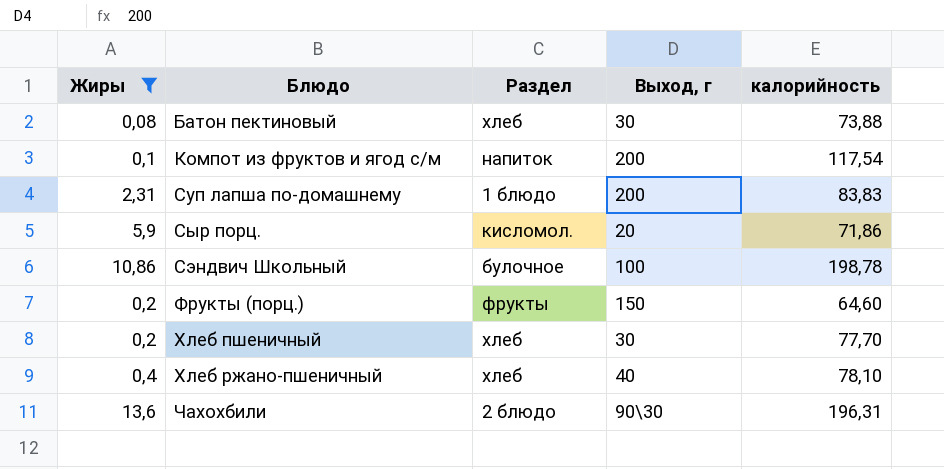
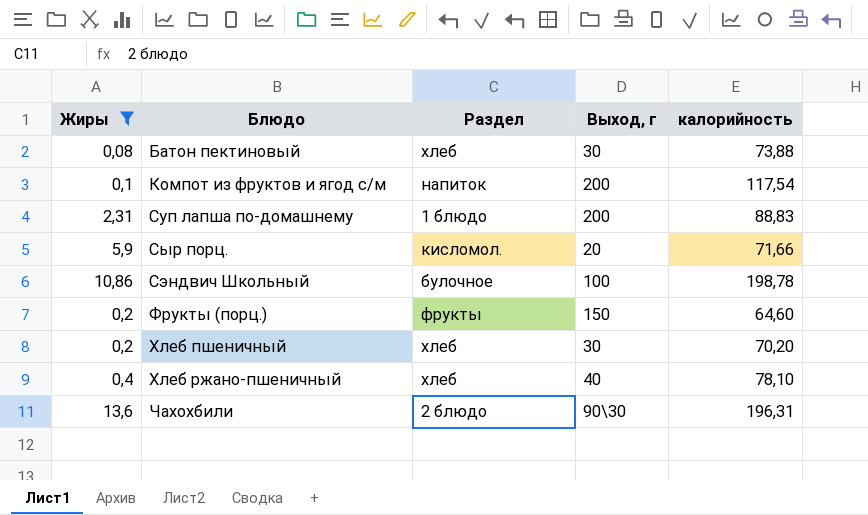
Суп лапша по-домашнему | калорийность: 83,83 -> 88,83
Сыр порц. | калорийность: 71,86 -> 71,66
Хлеб пшеничный | калорийность: 77,70 -> 70,20

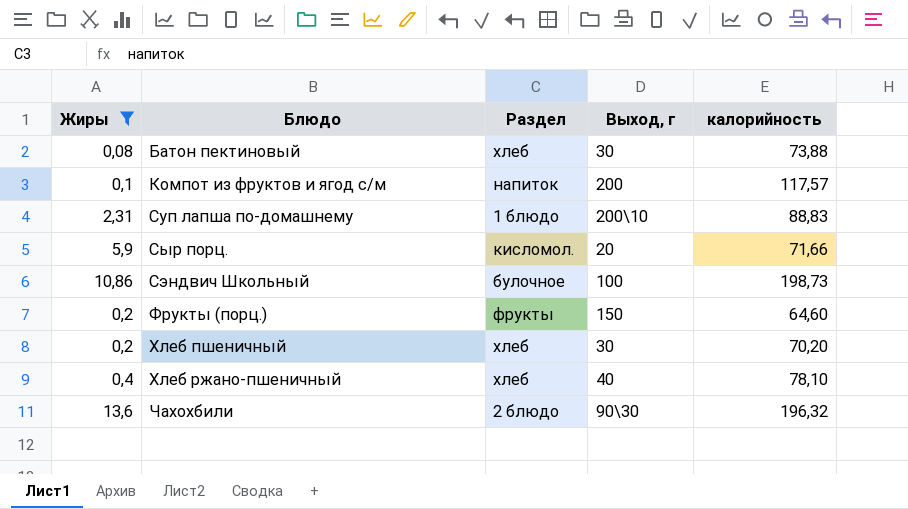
Компот из фруктов и ягод с/м | калорийность: 117,54 -> 117,57
Суп лапша по-домашнему | Выход, г: 200 -> 200\10
Сэндвич Школьный | калорийность: 198,78 -> 198,73
Чахохбили | калорийность: 196,31 -> 196,32

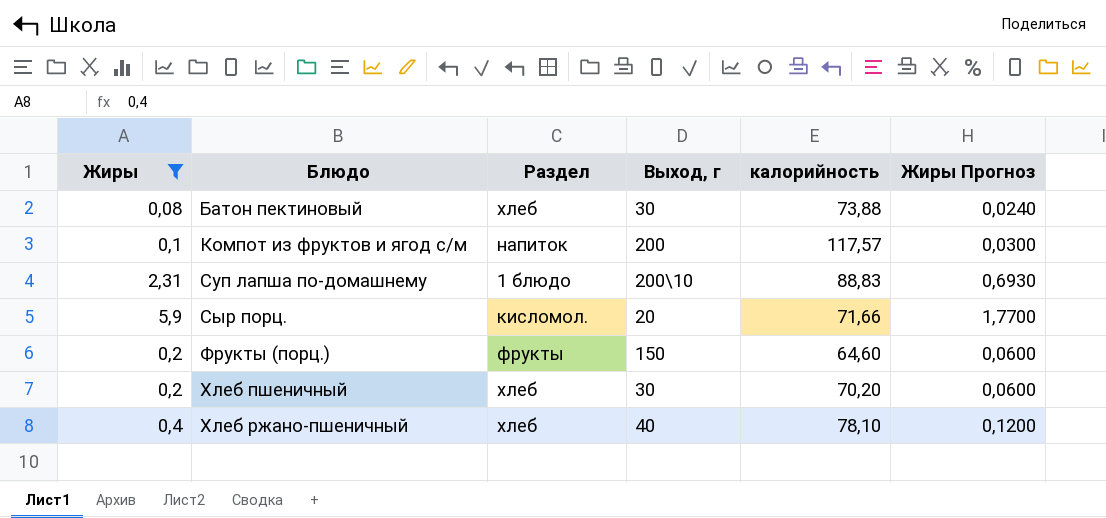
column Жиры Прогноз | formula: none -> [Жиры] * 0,3
row Сэндвич Школьный: 10,86 | булочное | 100 | 198,73 -> none
row Чахохбили: 13,6 | 2 блюдо | 90\30 | 196,32 -> none

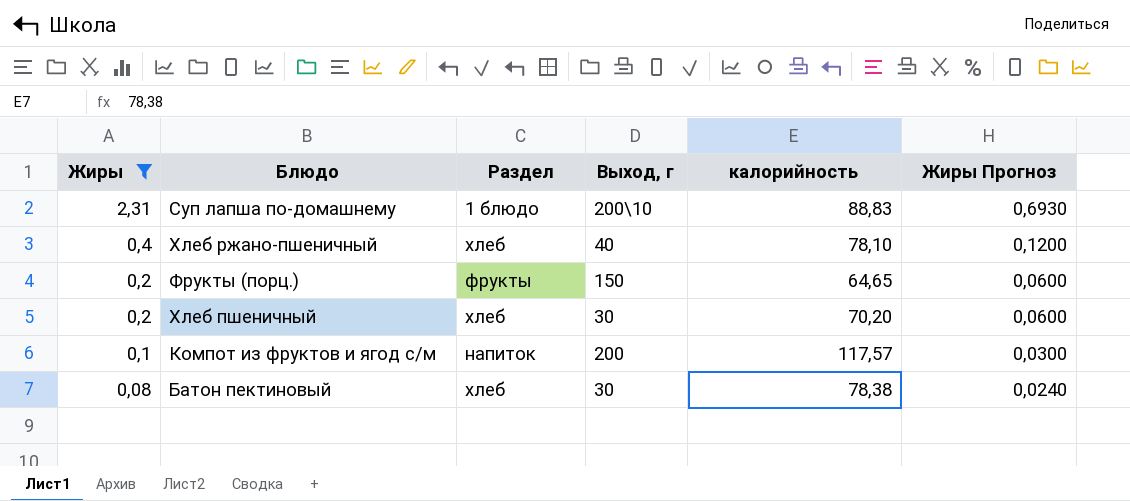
row order: Блюдо ascending -> Жиры descending
row Сыр порц.: 5,9 | кисломол. | 20 | 71,66 | 1,7700 -> none
Фрукты (порц.) | калорийность: 64,60 -> 64,65
Батон пектиновый | калорийность: 73,88 -> 78,38

